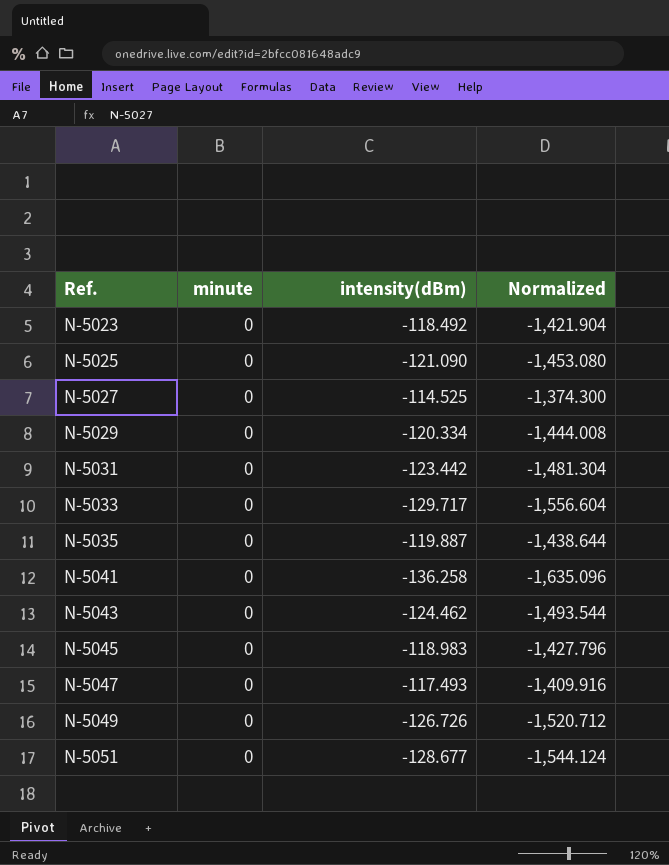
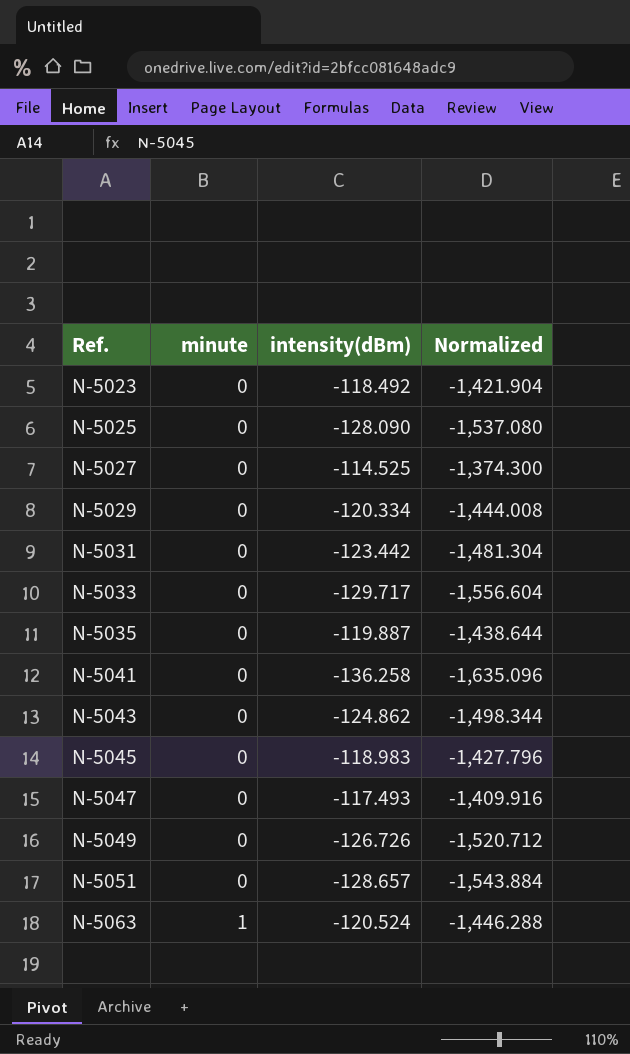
N-5025 | intensity(dBm): -121.090 -> -128.090
N-5025 | Normalized: -1,453.080 -> -1,537.080
N-5043 | intensity(dBm): -124.462 -> -124.862
N-5043 | Normalized: -1,493.544 -> -1,498.344
N-5051 | intensity(dBm): -128.677 -> -128.657
N-5051 | Normalized: -1,544.124 -> -1,543.884
row N-5063: none -> 1 | -120.524 | -1,446.288

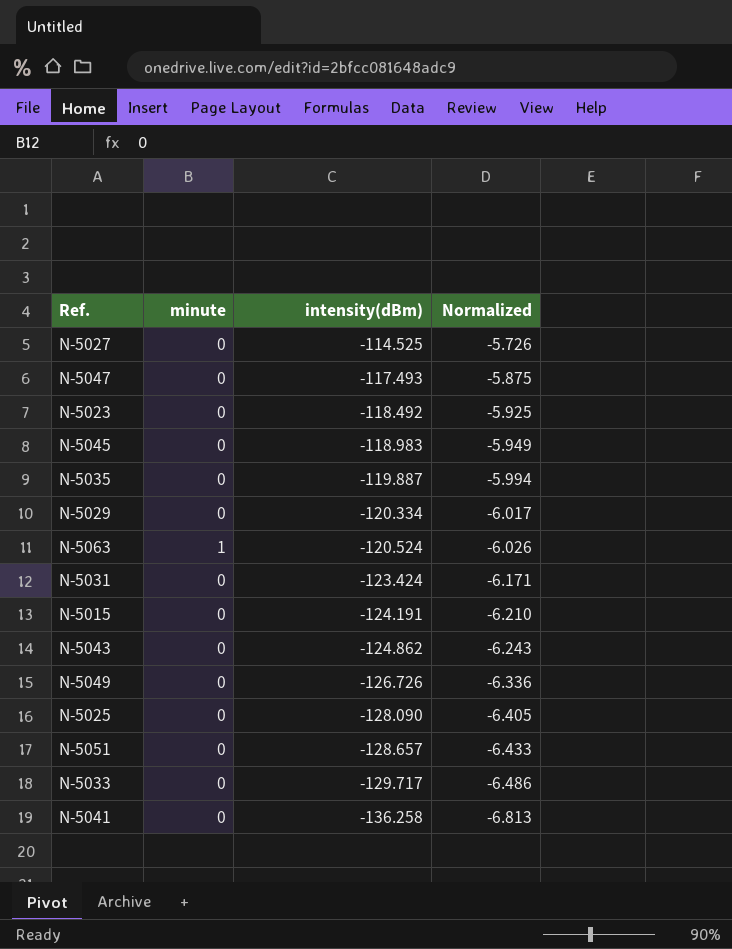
row order: Ref. ascending -> intensity(dBm) descending
column Normalized | formula: [intensity(dBm)] * 12 -> [intensity(dBm)] * 0.05
N-5031 | intensity(dBm): -123.442 -> -123.424
row N-5015: none -> 0 | -124.191 | -6.210

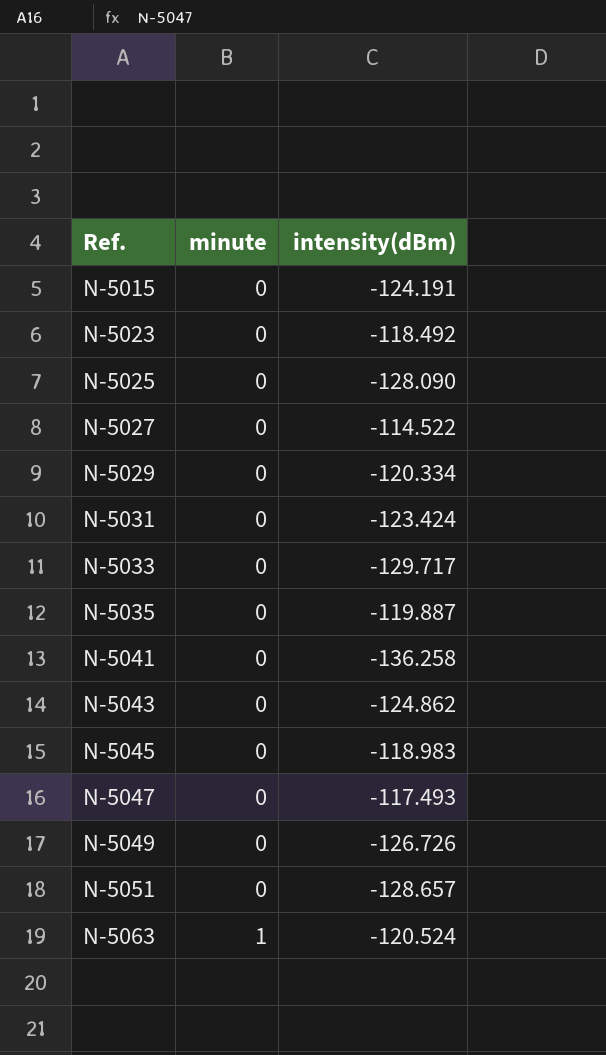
row order: intensity(dBm) descending -> Ref. ascending
column Normalized | formula: [intensity(dBm)] * 0.05 -> none
N-5027 | intensity(dBm): -114.525 -> -114.522

